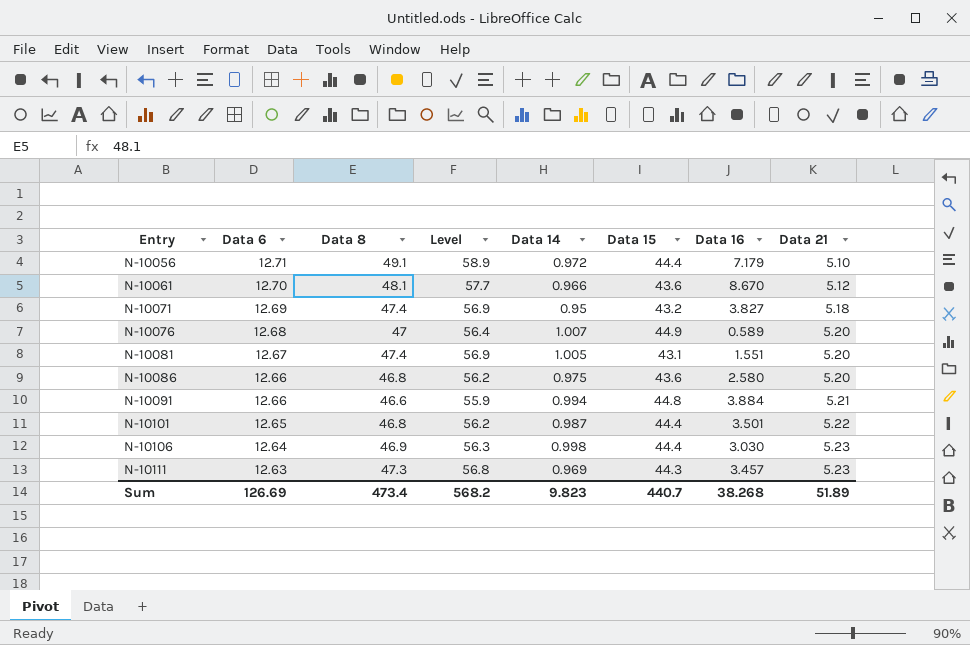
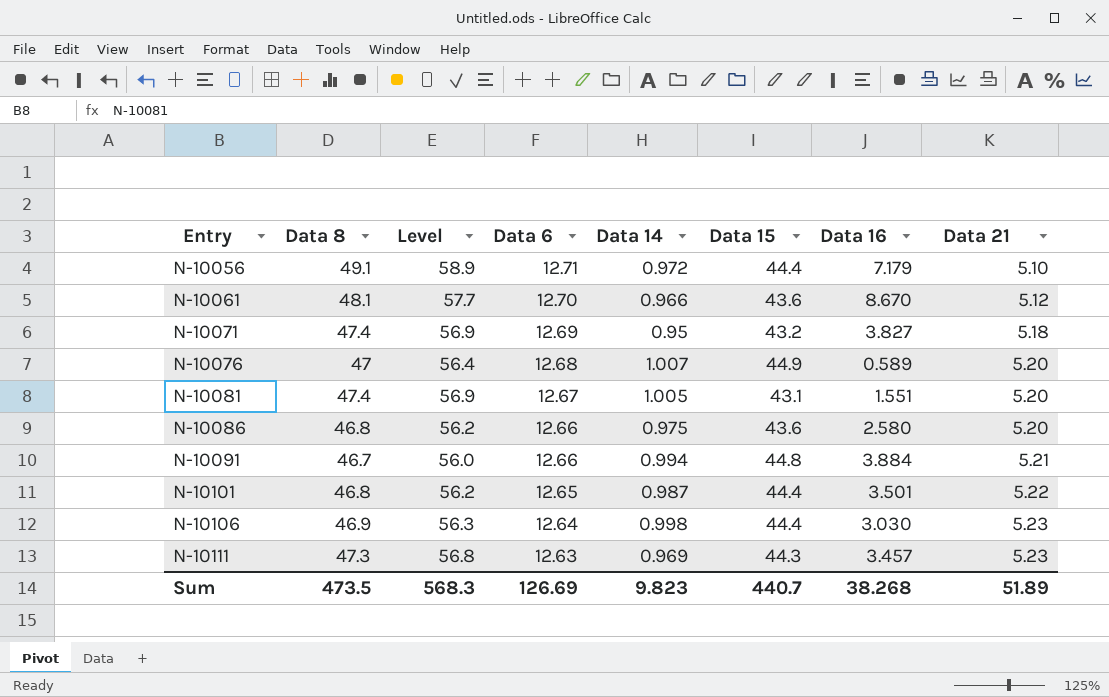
column Data 6 | position: 2 -> 4
N-10091 | Data 8: 46.6 -> 46.7
N-10091 | Level: 55.9 -> 56.0
Sum | Data 8: 473.4 -> 473.5
Sum | Level: 568.2 -> 568.3

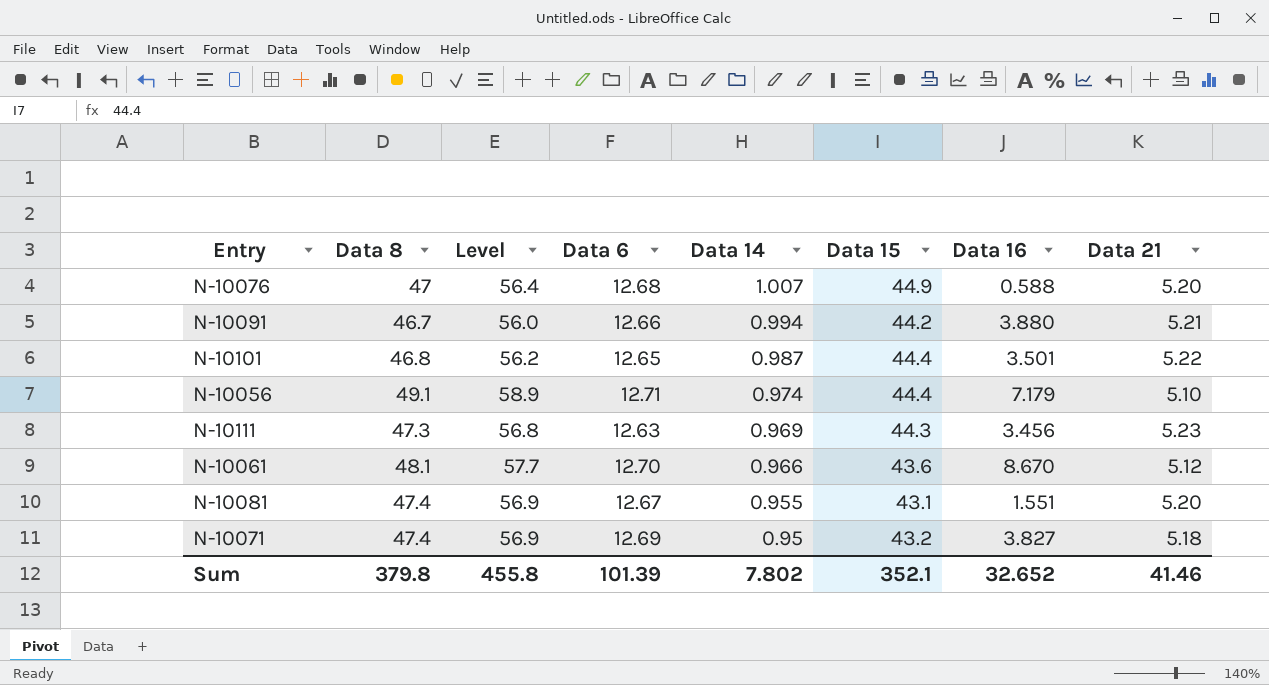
row order: Entry ascending -> Data 14 descending
row N-10086: 46.8 | 56.2 | 12.66 | 0.975 | 43.6 | 2.580 | 5.20 -> none
row N-10106: 46.9 | 56.3 | 12.64 | 0.998 | 44.4 | 3.030 | 5.23 -> none
N-10076 | Data 16: 0.589 -> 0.588
N-10091 | Data 15: 44.8 -> 44.2
N-10091 | Data 16: 3.884 -> 3.880
N-10056 | Data 14: 0.972 -> 0.974
N-10111 | Data 16: 3.457 -> 3.456
N-10081 | Data 14: 1.005 -> 0.955
Sum | Data 8: 473.5 -> 379.8
Sum | Level: 568.3 -> 455.8
Sum | Data 6: 126.69 -> 101.39
Sum | Data 14: 9.823 -> 7.802
Sum | Data 15: 440.7 -> 352.1
Sum | Data 16: 38.268 -> 32.652
Sum | Data 21: 51.89 -> 41.46

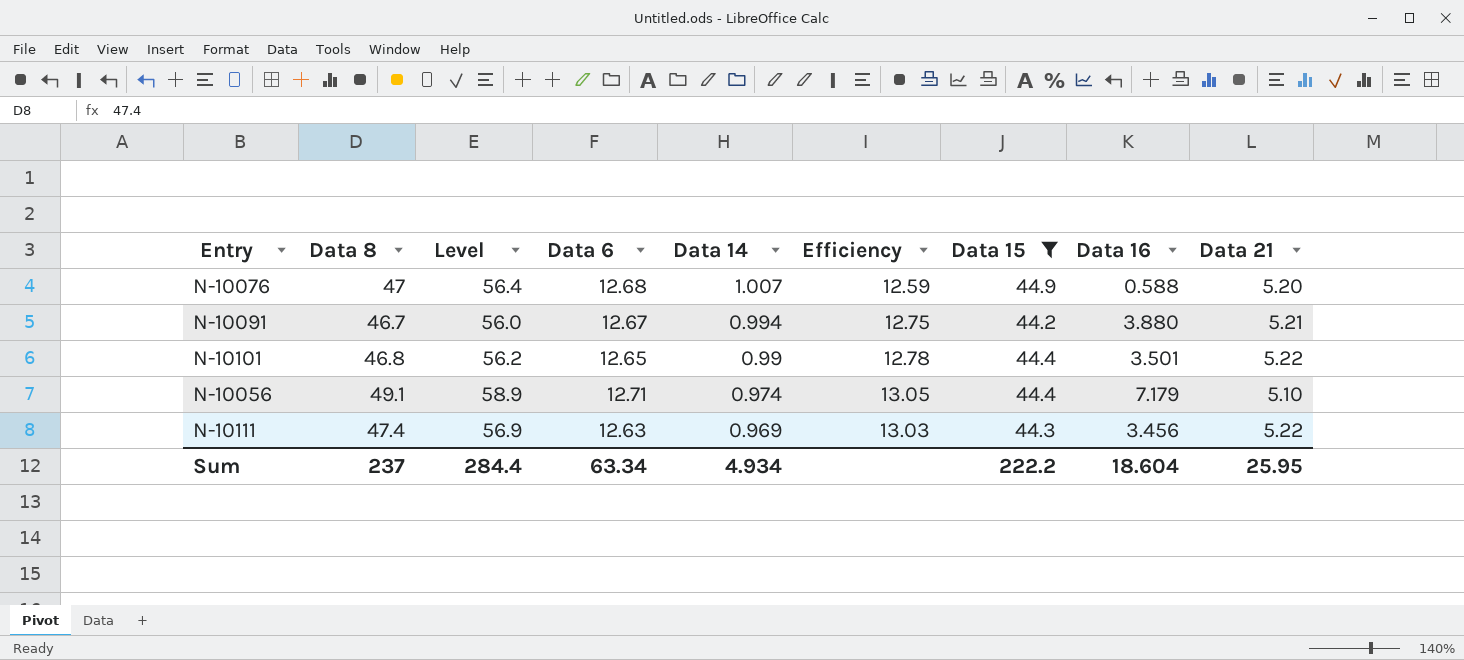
filter: none -> Data 15 >= 44.2
column Efficiency | formula: none -> [Data 6] / [Data 14]
N-10091 | Data 6: 12.66 -> 12.67
N-10101 | Data 14: 0.987 -> 0.99
N-10111 | Data 8: 47.3 -> 47.4
N-10111 | Level: 56.8 -> 56.9
N-10111 | Data 21: 5.23 -> 5.22
Sum | Data 8: 379.8 -> 237
Sum | Level: 455.8 -> 284.4
Sum | Data 6: 101.39 -> 63.34
Sum | Data 14: 7.802 -> 4.934
Sum | Data 15: 352.1 -> 222.2
Sum | Data 16: 32.652 -> 18.604
Sum | Data 21: 41.46 -> 25.95

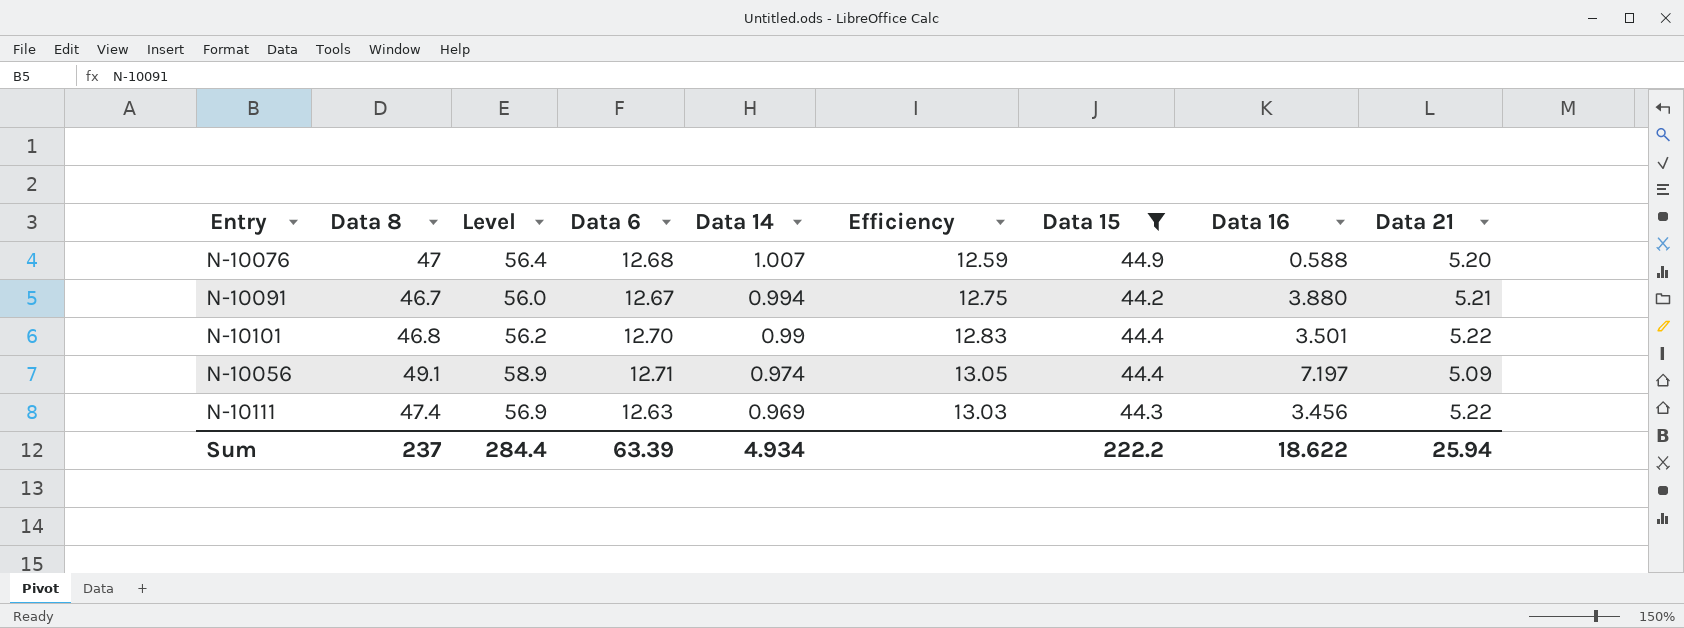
N-10101 | Data 6: 12.65 -> 12.70
N-10101 | Efficiency: 12.78 -> 12.83
N-10056 | Data 16: 7.179 -> 7.197
N-10056 | Data 21: 5.10 -> 5.09
Sum | Data 6: 63.34 -> 63.39
Sum | Data 16: 18.604 -> 18.622
Sum | Data 21: 25.95 -> 25.94

